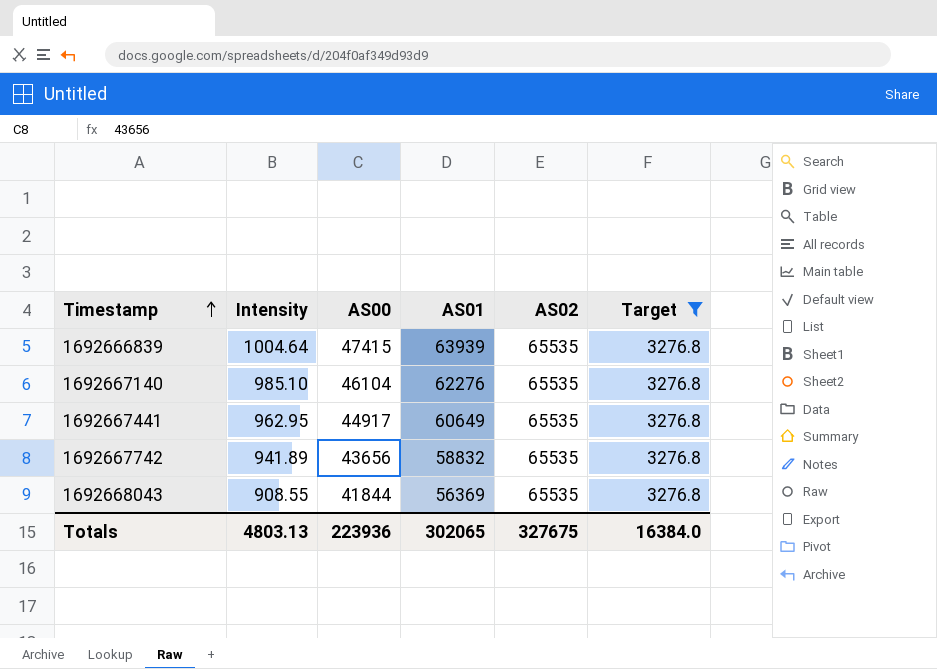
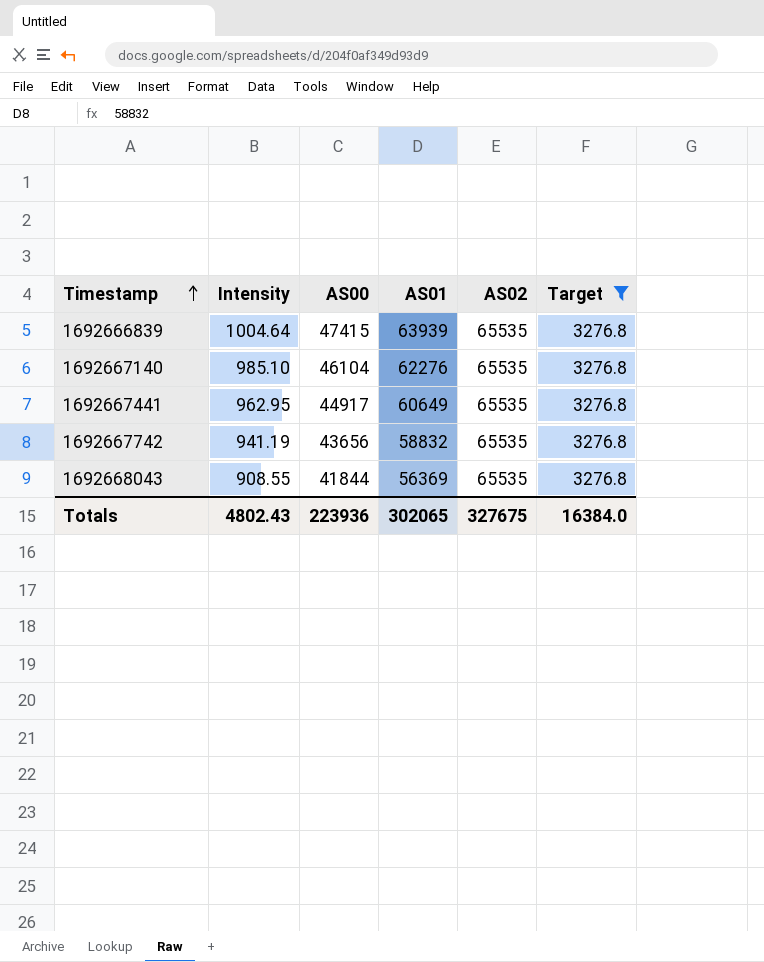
1692667742 | Intensity: 941.89 -> 941.19
Totals | Intensity: 4803.13 -> 4802.43

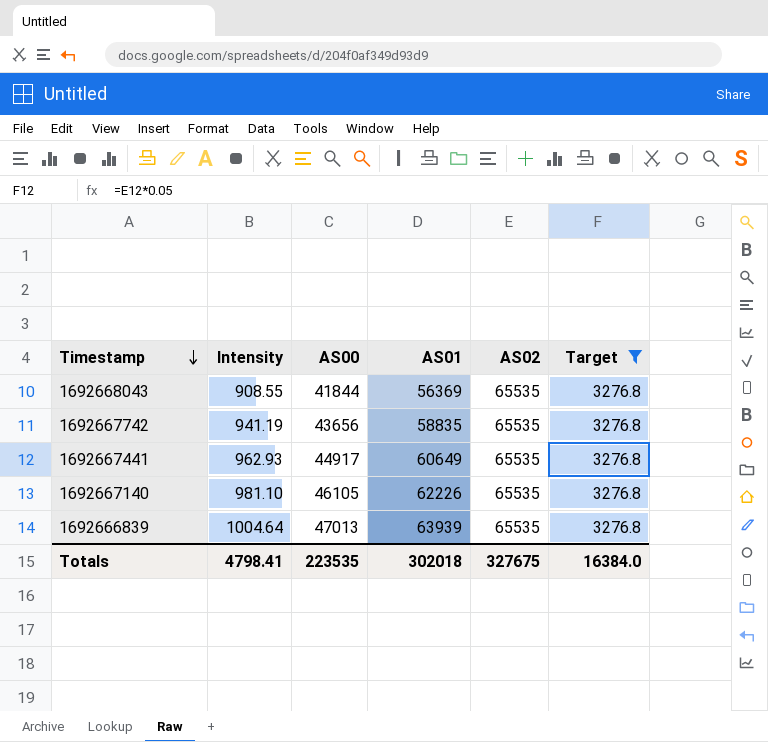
row order: Timestamp ascending -> Timestamp descending
1692667742 | AS01: 58832 -> 58835
1692667441 | Intensity: 962.95 -> 962.93
1692667140 | Intensity: 985.10 -> 981.10
1692667140 | AS00: 46104 -> 46105
1692667140 | AS01: 62276 -> 62226
1692666839 | AS00: 47415 -> 47013
Totals | Intensity: 4802.43 -> 4798.41
Totals | AS00: 223936 -> 223535
Totals | AS01: 302065 -> 302018

